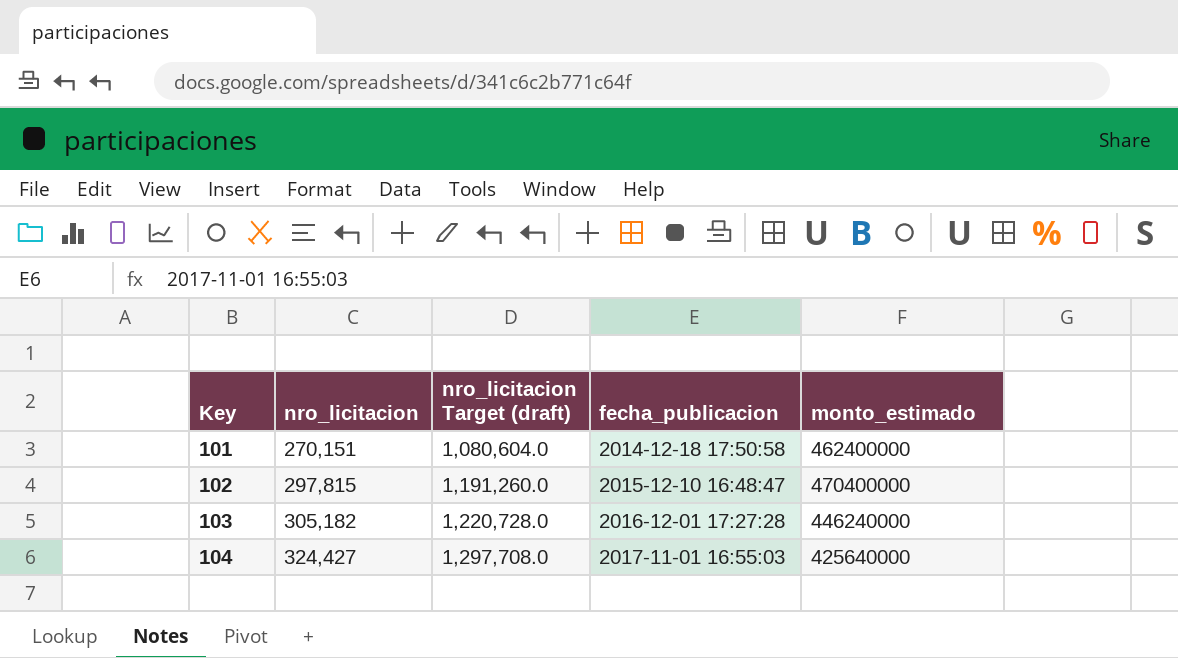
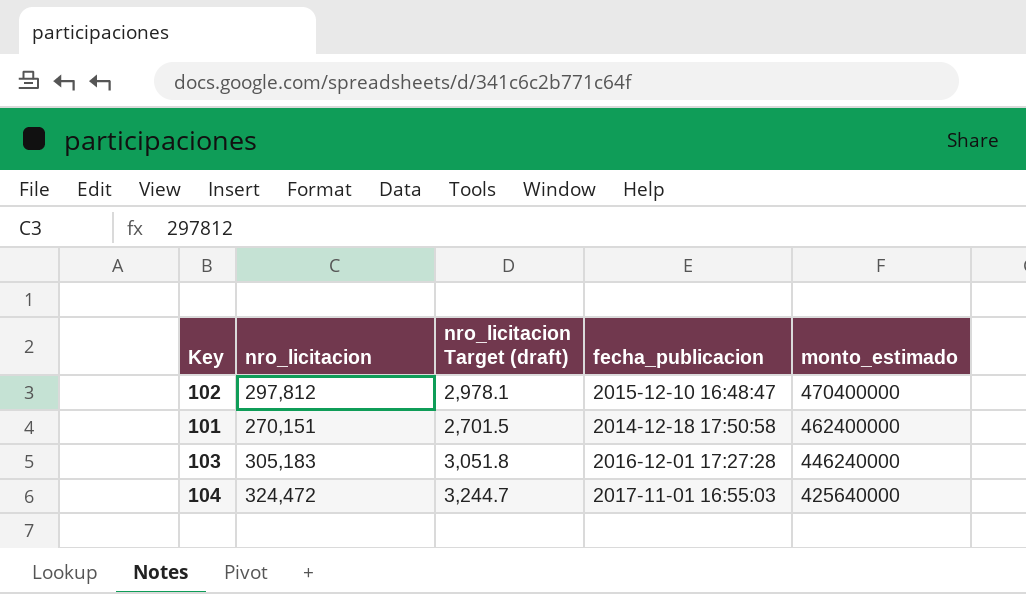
row order: Key ascending -> monto_estimado descending
column nro_licitacion Target (draft) | formula: [nro_licitacion] * 4 -> [nro_licitacion] * 0.01
102 | nro_licitacion: 297,815 -> 297,812
103 | nro_licitacion: 305,182 -> 305,183
104 | nro_licitacion: 324,427 -> 324,472

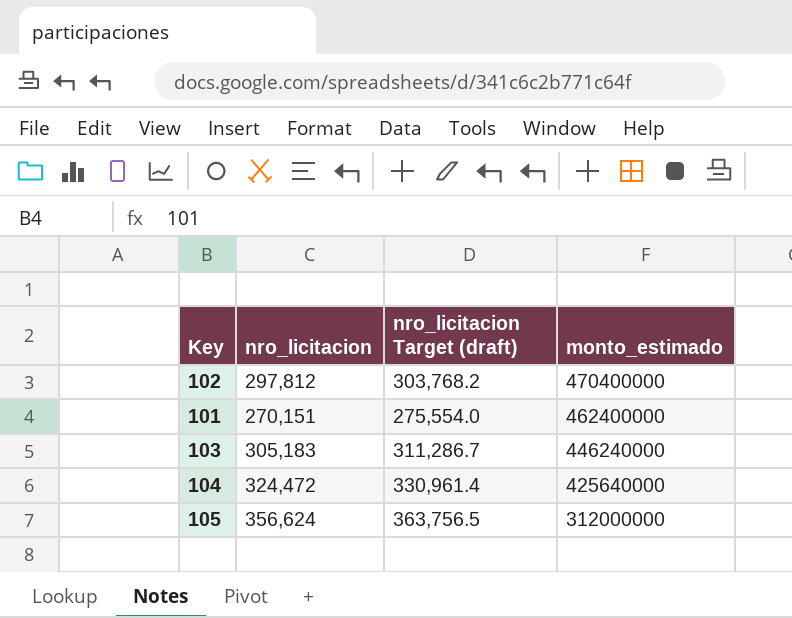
column fecha_publicacion | position: 4 -> none
column nro_licitacion Target (draft) | formula: [nro_licitacion] * 0.01 -> [nro_licitacion] * 1.02
row 105: none -> 356,624 | 363,756.5 | 312000000

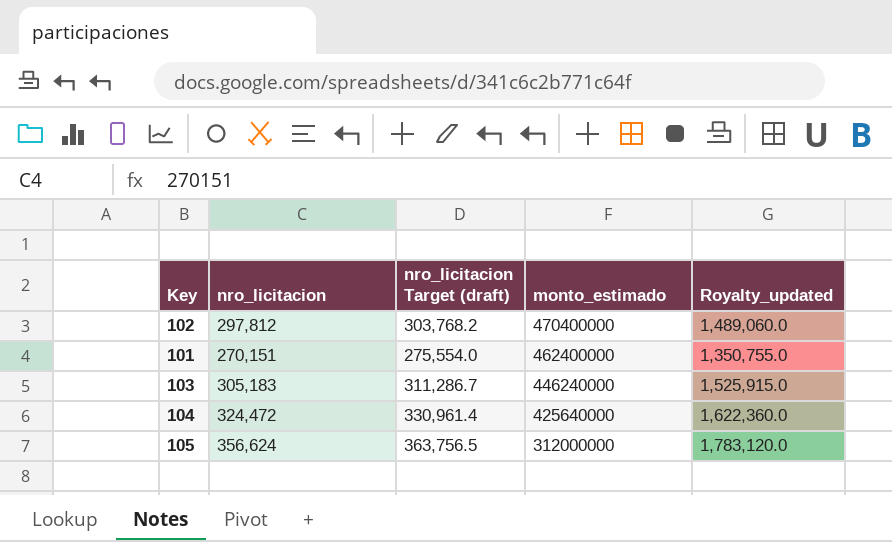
column Royalty_updated | formula: none -> [nro_licitacion] * 5

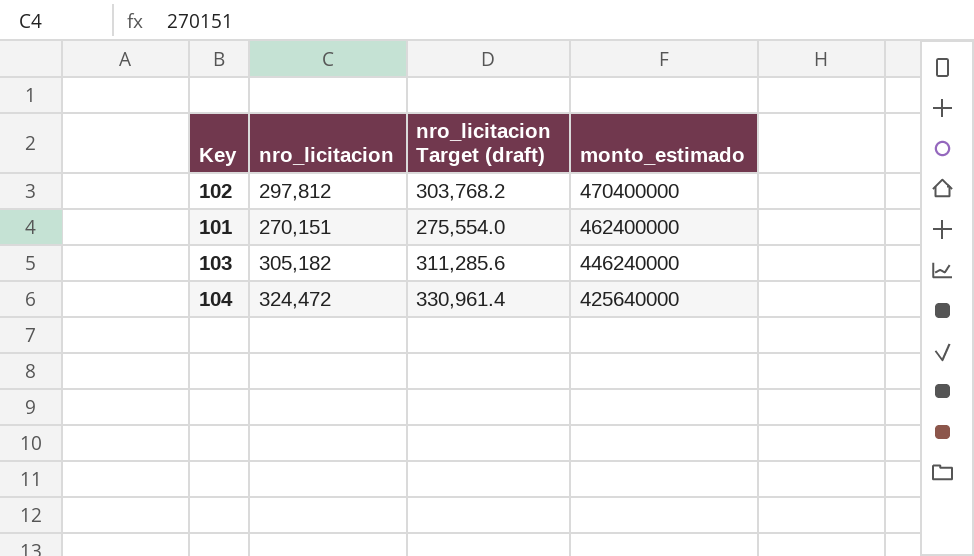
column Royalty_updated | formula: [nro_licitacion] * 5 -> none
row 105: 356,624 | 363,756.5 | 312000000 | 1,783,120.0 -> none
103 | nro_licitacion: 305,183 -> 305,182
103 | nro_licitacion Target (draft): 311,286.7 -> 311,285.6

